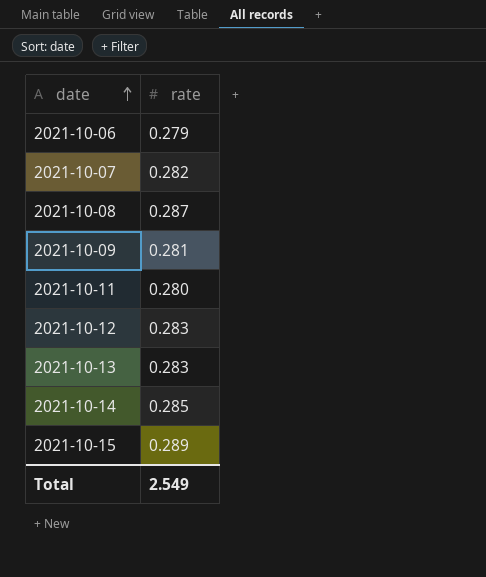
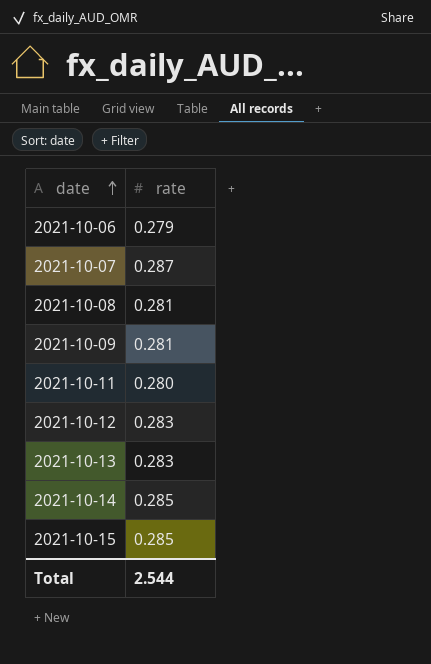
2021-10-07 | rate: 0.282 -> 0.287
2021-10-08 | rate: 0.287 -> 0.281
2021-10-15 | rate: 0.289 -> 0.285
Total | rate: 2.549 -> 2.544

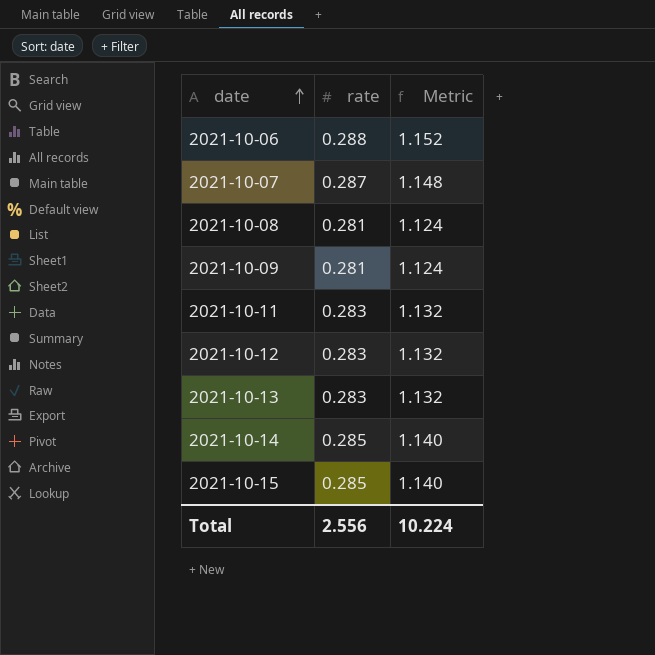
column Metric | formula: none -> [rate] * 4
2021-10-06 | rate: 0.279 -> 0.288
2021-10-11 | rate: 0.280 -> 0.283
Total | rate: 2.544 -> 2.556

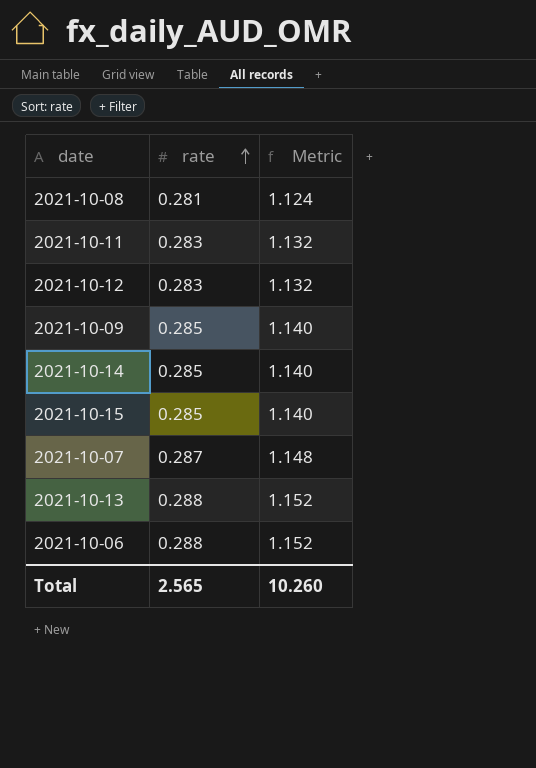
row order: date ascending -> rate ascending
2021-10-09 | rate: 0.281 -> 0.285
2021-10-09 | Metric: 1.124 -> 1.140
2021-10-13 | rate: 0.283 -> 0.288
2021-10-13 | Metric: 1.132 -> 1.152
Total | rate: 2.556 -> 2.565
Total | Metric: 10.224 -> 10.260

